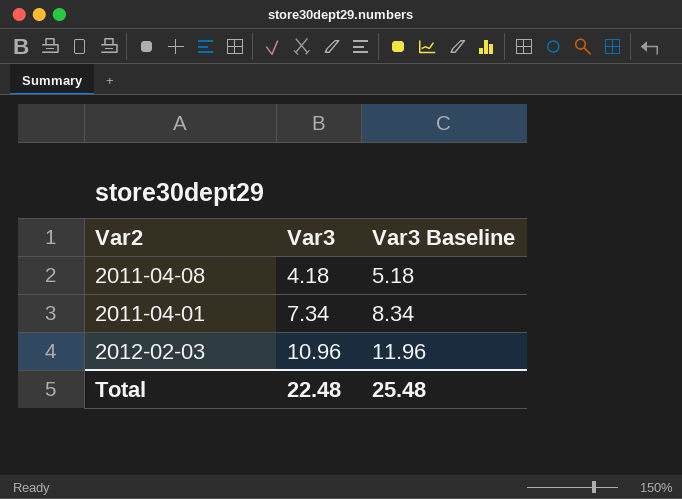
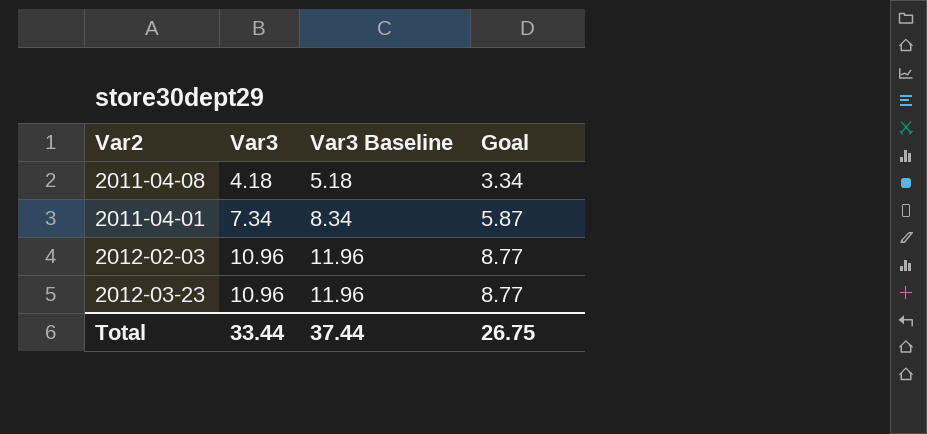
column Goal | formula: none -> [Var3] * 0.8
row 2012-03-23: none -> 10.96 | 11.96 | 8.77
Total | Var3: 22.48 -> 33.44
Total | Var3 Baseline: 25.48 -> 37.44

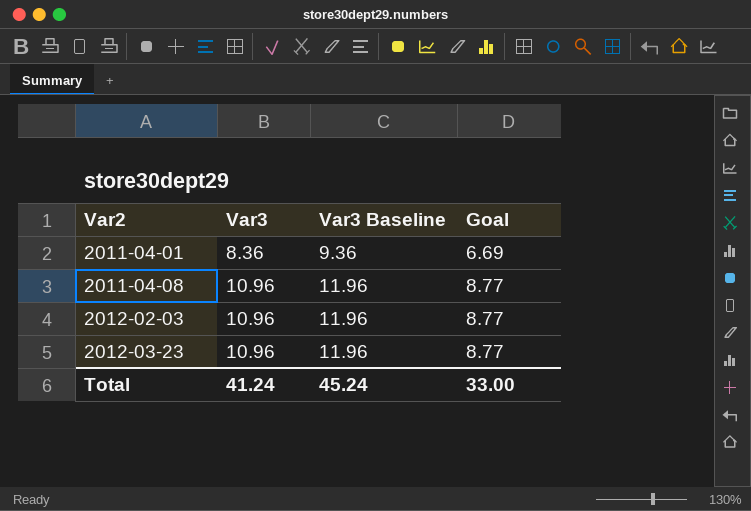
row order: Var3 ascending -> Var2 ascending
2011-04-01 | Var3: 7.34 -> 8.36
2011-04-01 | Var3 Baseline: 8.34 -> 9.36
2011-04-01 | Goal: 5.87 -> 6.69
2011-04-08 | Var3: 4.18 -> 10.96
2011-04-08 | Var3 Baseline: 5.18 -> 11.96
2011-04-08 | Goal: 3.34 -> 8.77
Total | Var3: 33.44 -> 41.24
Total | Var3 Baseline: 37.44 -> 45.24
Total | Goal: 26.75 -> 33.00

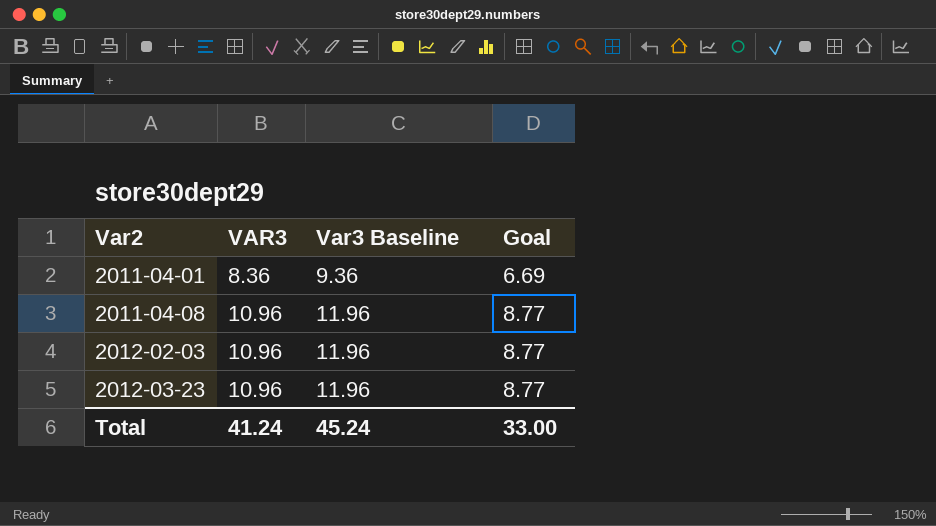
column name: Var3 -> VAR3

